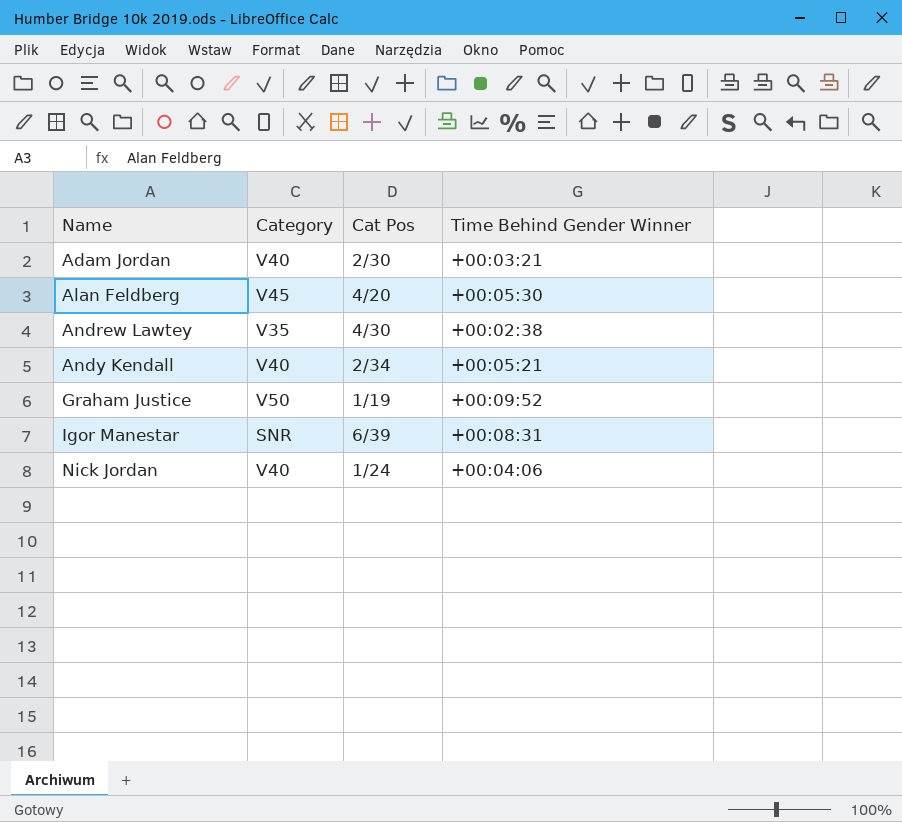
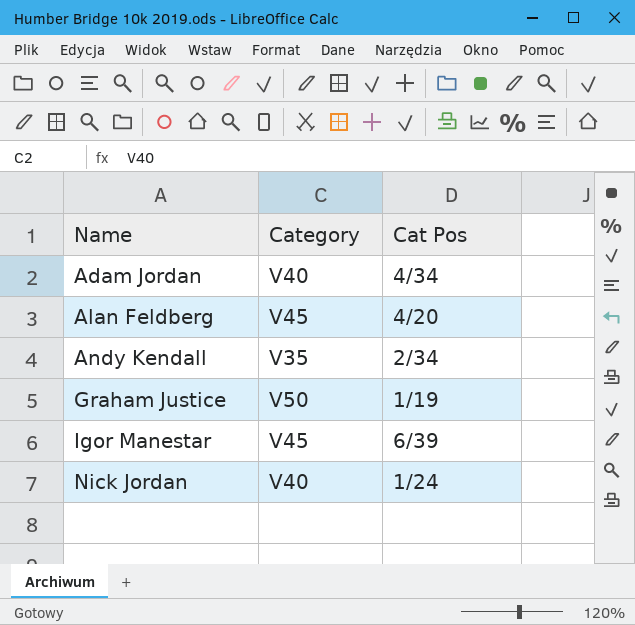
column Time Behind Gender Winner | position: 4 -> none
row Andrew Lawtey: V35 | 4/30 | +00:02:38 -> none
Adam Jordan | Cat Pos: 2/30 -> 4/34
Andy Kendall | Category: V40 -> V35
Igor Manestar | Category: SNR -> V45

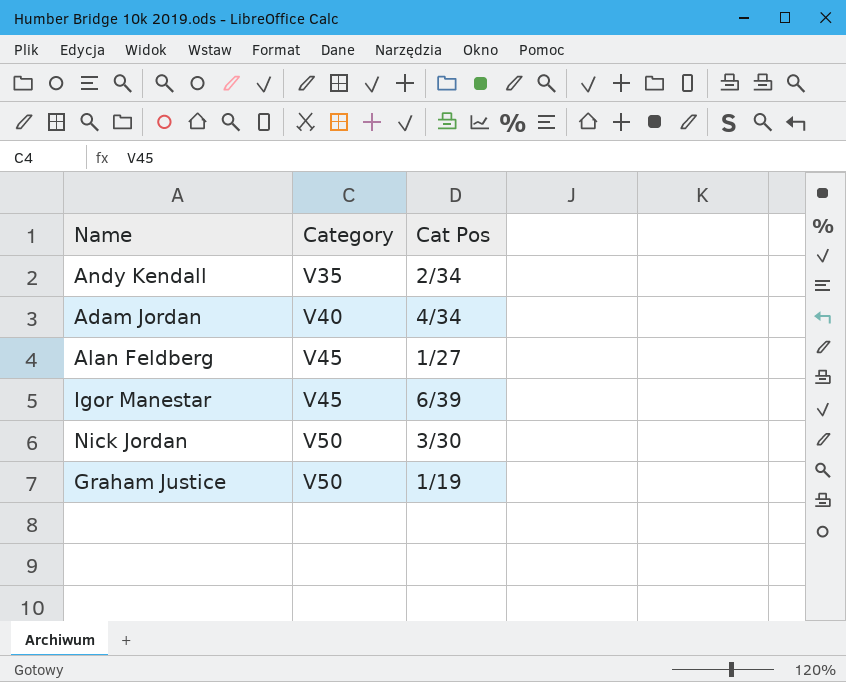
row order: Name ascending -> Category ascending
Alan Feldberg | Cat Pos: 4/20 -> 1/27
Nick Jordan | Category: V40 -> V50
Nick Jordan | Cat Pos: 1/24 -> 3/30

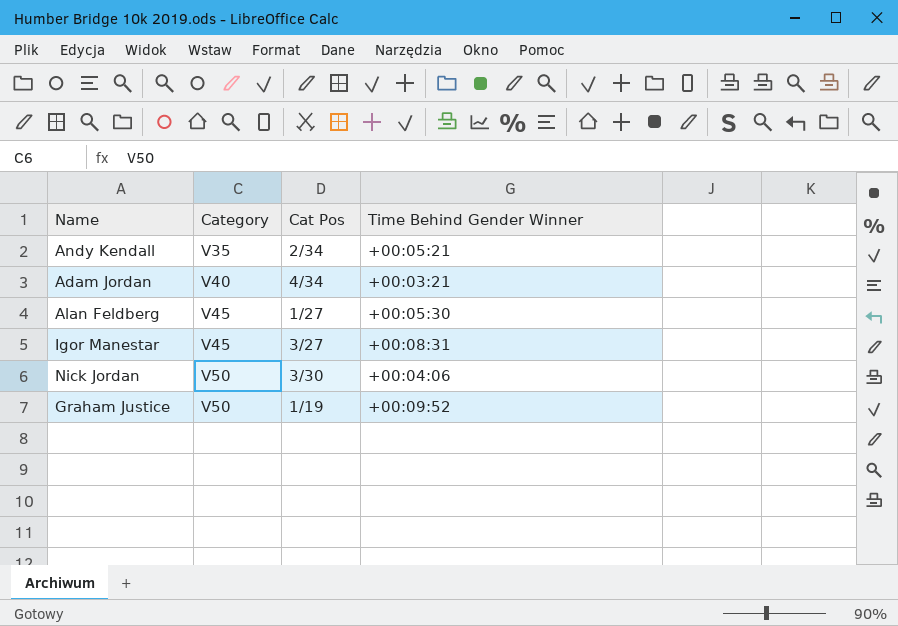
column Time Behind Gender Winner | position: none -> 4
Igor Manestar | Cat Pos: 6/39 -> 3/27

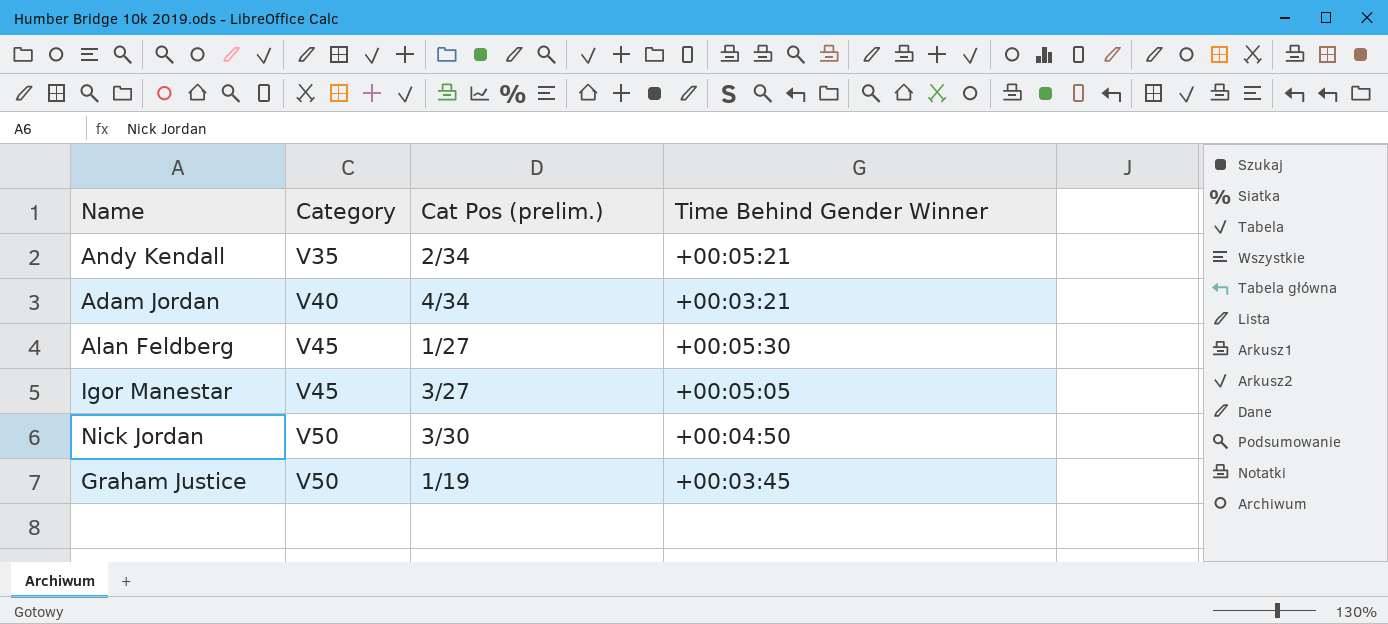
column name: Cat Pos -> Cat Pos (prelim.)
Igor Manestar | Time Behind Gender Winner: +00:08:31 -> +00:05:05
Nick Jordan | Time Behind Gender Winner: +00:04:06 -> +00:04:50
Graham Justice | Time Behind Gender Winner: +00:09:52 -> +00:03:45

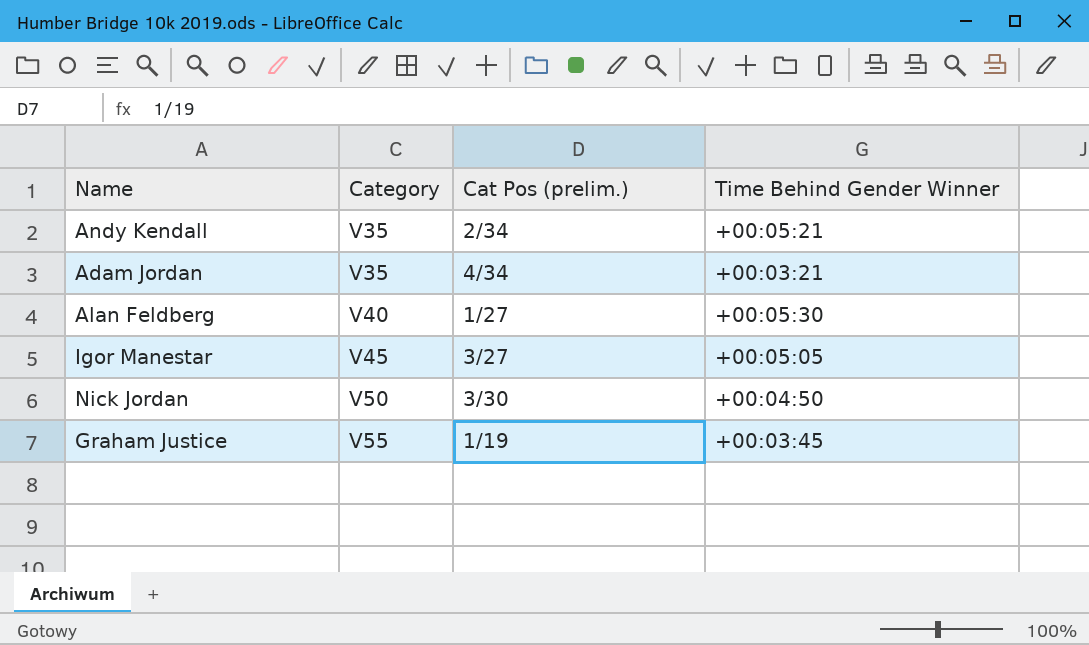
Adam Jordan | Category: V40 -> V35
Alan Feldberg | Category: V45 -> V40
Graham Justice | Category: V50 -> V55

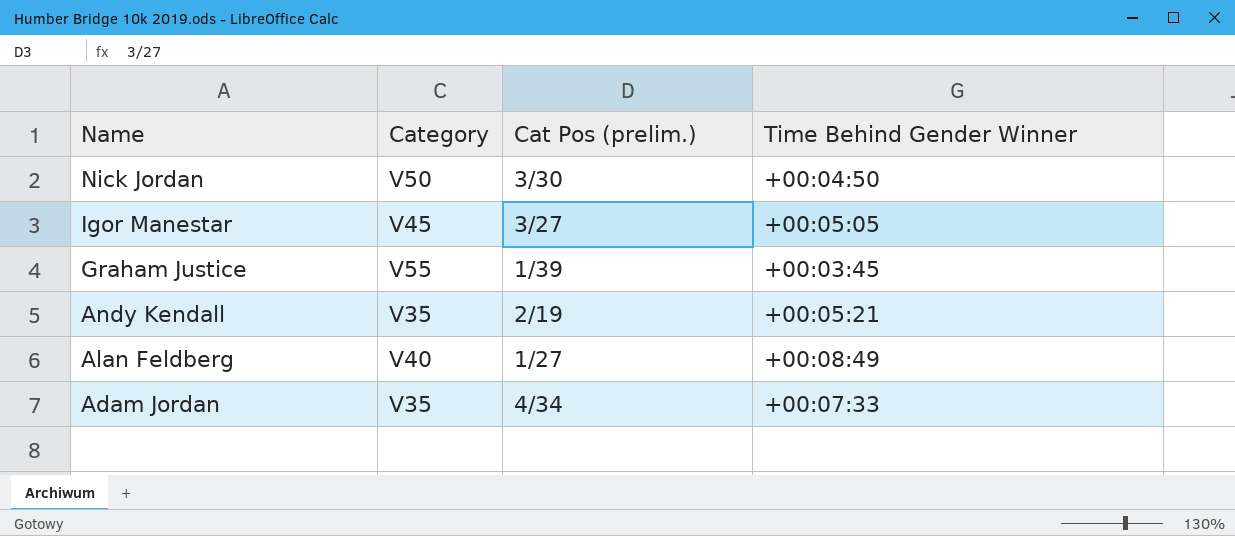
row order: Category ascending -> Name descending
Graham Justice | Cat Pos (prelim.): 1/19 -> 1/39
Andy Kendall | Cat Pos (prelim.): 2/34 -> 2/19
Alan Feldberg | Time Behind Gender Winner: +00:05:30 -> +00:08:49
Adam Jordan | Time Behind Gender Winner: +00:03:21 -> +00:07:33

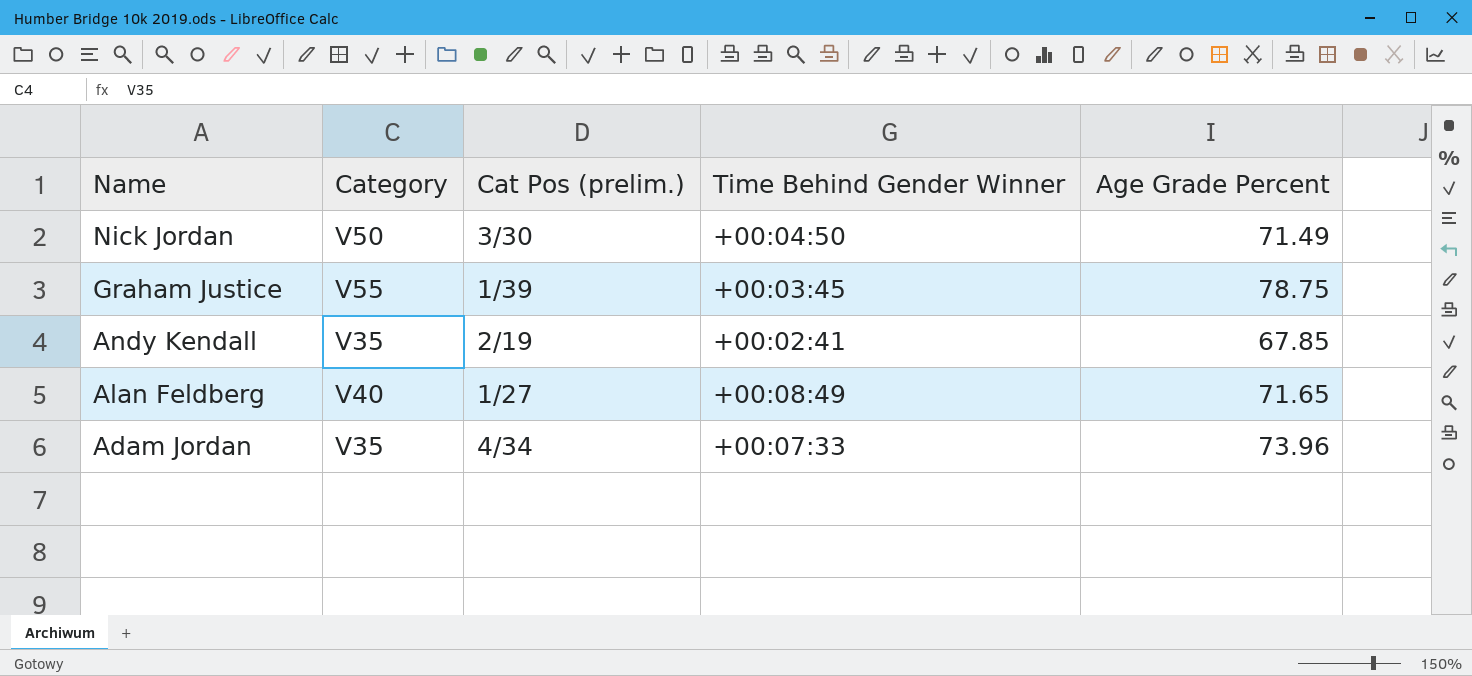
column Age Grade Percent | position: none -> 5
row Igor Manestar: V45 | 3/27 | +00:05:05 -> none
Andy Kendall | Time Behind Gender Winner: +00:05:21 -> +00:02:41

